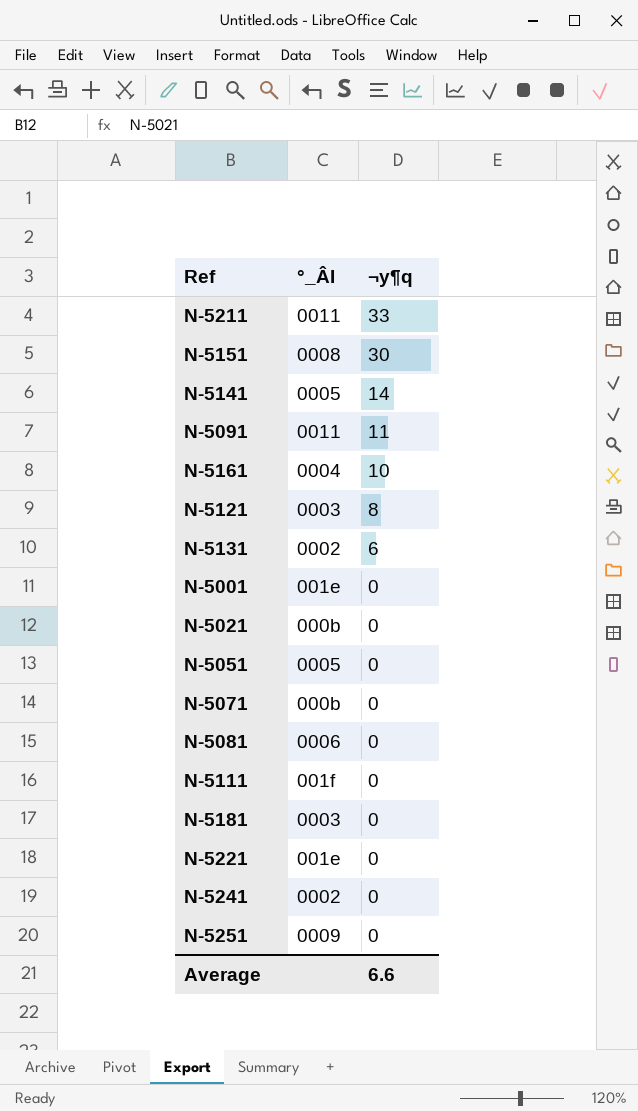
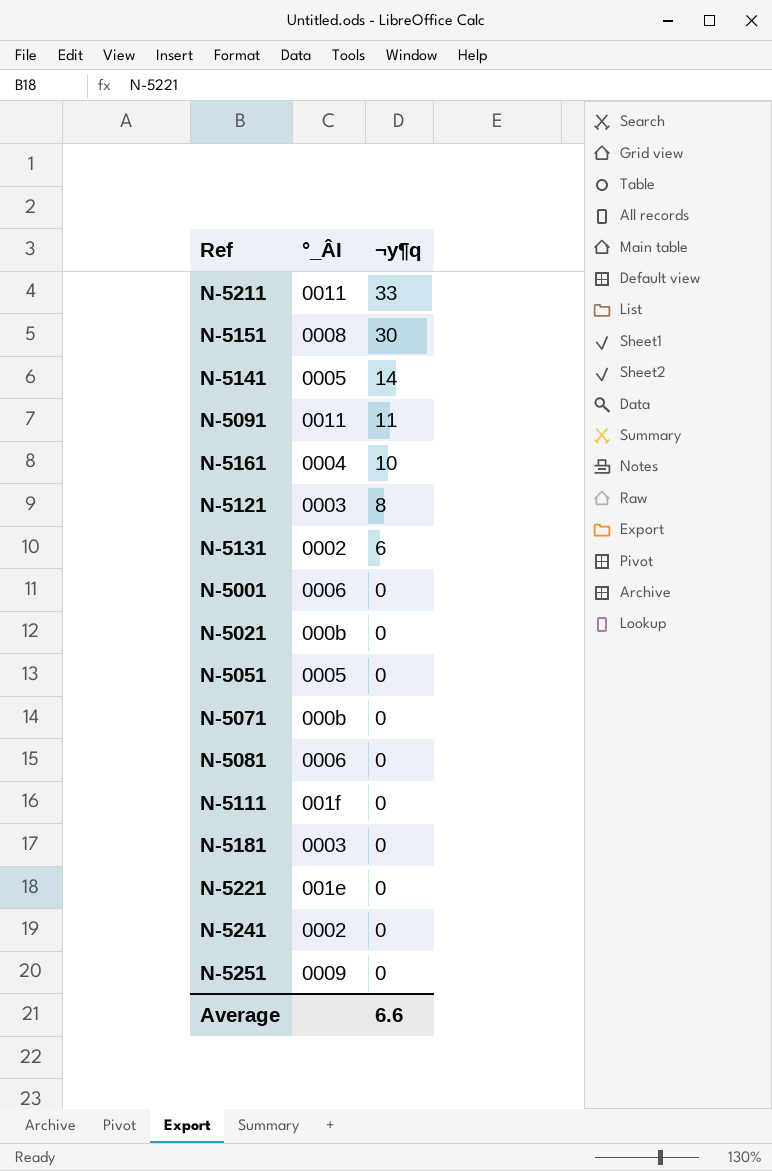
N-5001 | °_ÂI: 001e -> 0006

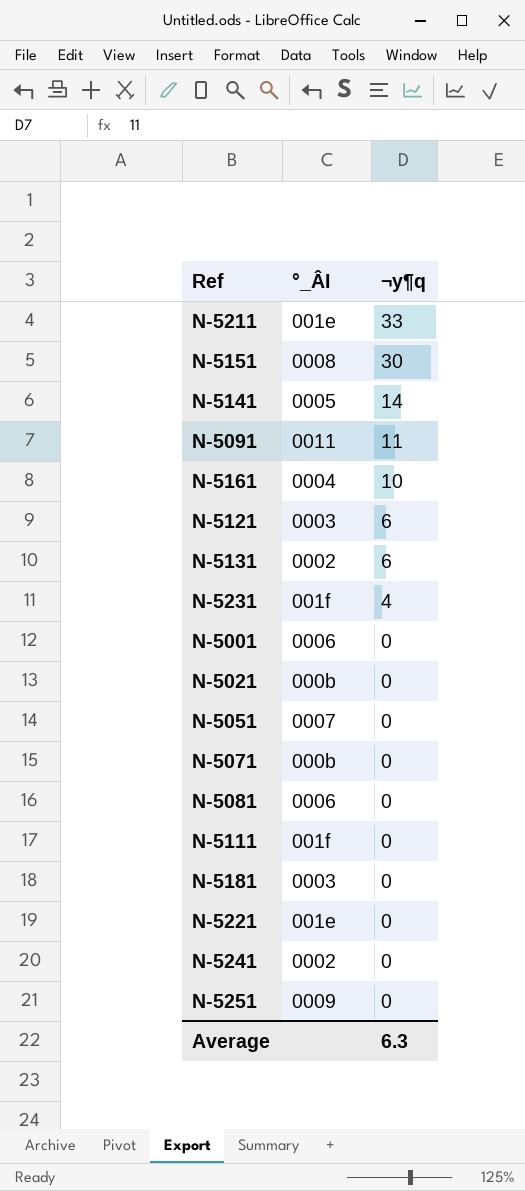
N-5211 | °_ÂI: 0011 -> 001e
N-5121 | ¬y¶q: 8 -> 6
row N-5231: none -> 001f | 4
N-5051 | °_ÂI: 0005 -> 0007
Average | ¬y¶q: 6.6 -> 6.3

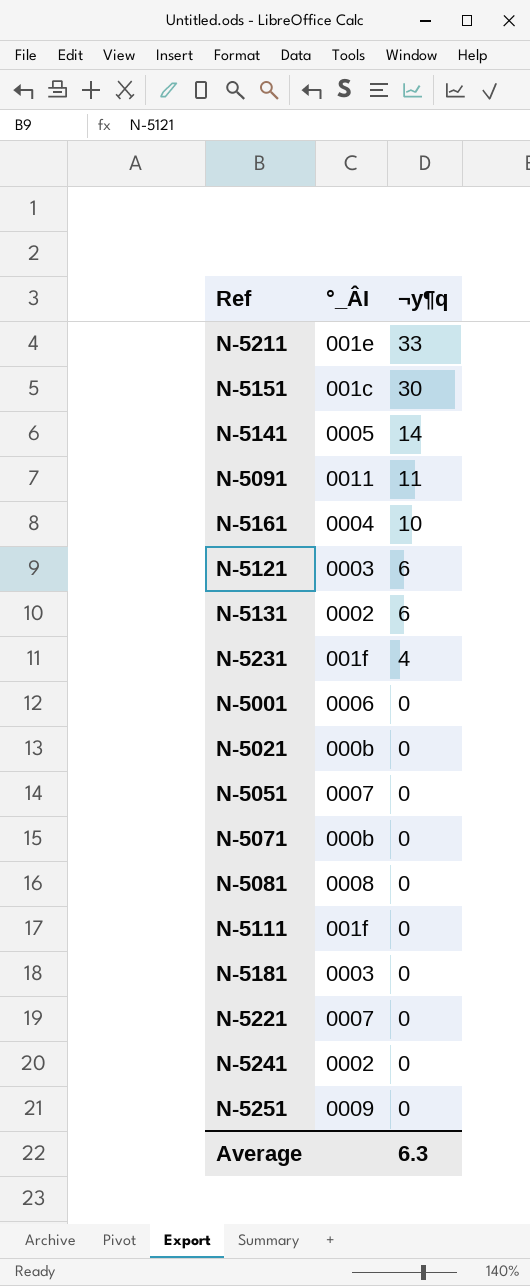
N-5151 | °_ÂI: 0008 -> 001c
N-5081 | °_ÂI: 0006 -> 0008
N-5221 | °_ÂI: 001e -> 0007

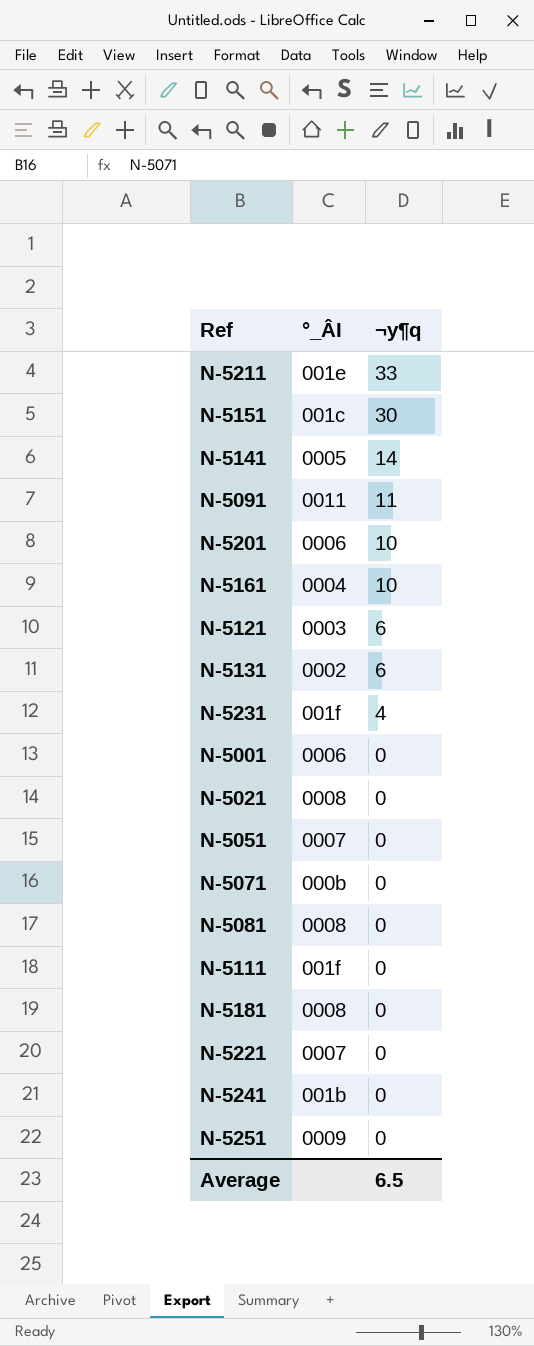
row N-5201: none -> 0006 | 10
N-5021 | °_ÂI: 000b -> 0008
N-5181 | °_ÂI: 0003 -> 0008
N-5241 | °_ÂI: 0002 -> 001b
Average | ¬y¶q: 6.3 -> 6.5

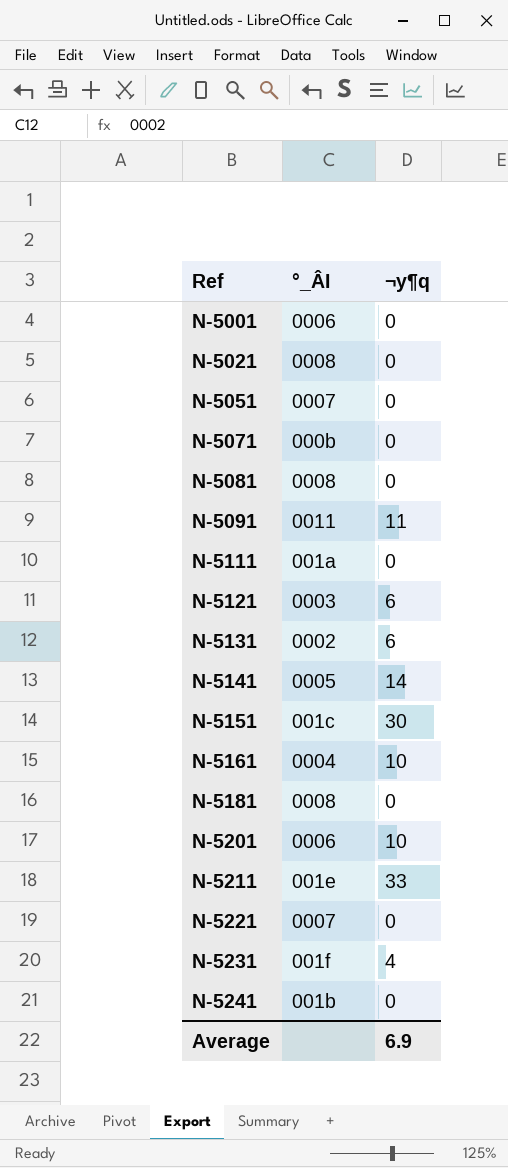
row order: ¬y¶q descending -> Ref ascending
row N-5251: 0009 | 0 -> none
N-5111 | °_ÂI: 001f -> 001a
Average | ¬y¶q: 6.5 -> 6.9

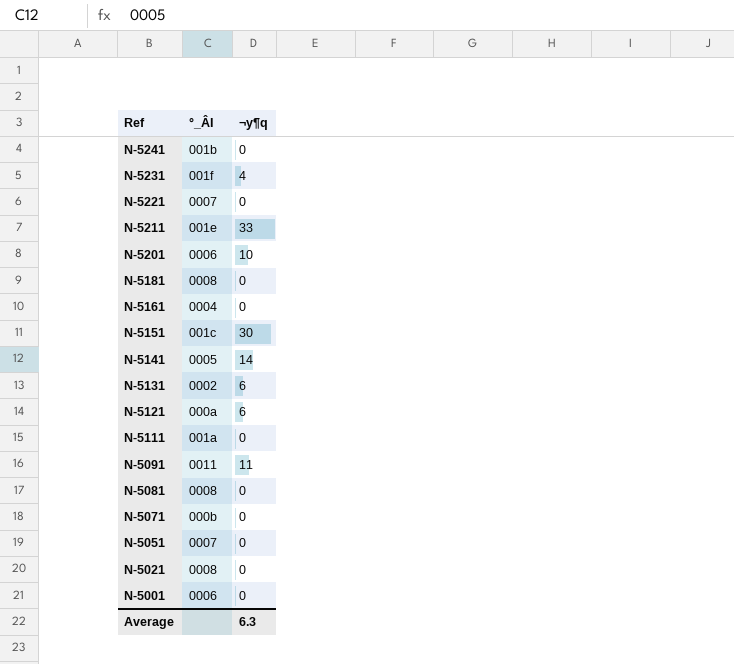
row order: Ref ascending -> Ref descending
N-5161 | ¬y¶q: 10 -> 0
N-5121 | °_ÂI: 0003 -> 000a
Average | ¬y¶q: 6.9 -> 6.3

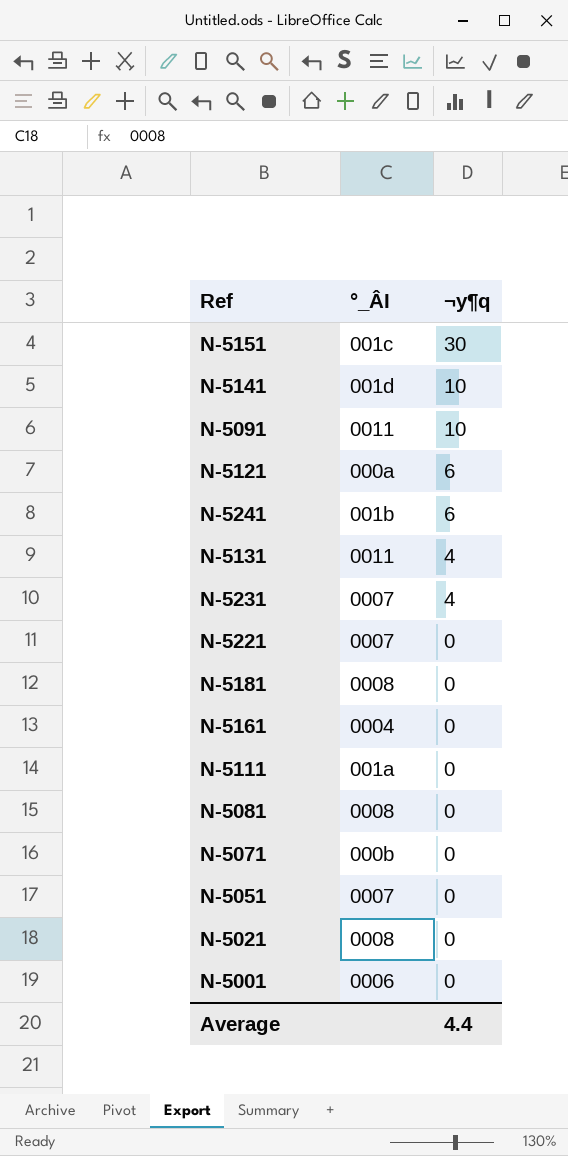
row order: Ref descending -> ¬y¶q descending
row N-5211: 001e | 33 -> none
row N-5201: 0006 | 10 -> none
N-5141 | °_ÂI: 0005 -> 001d
N-5141 | ¬y¶q: 14 -> 10
N-5091 | ¬y¶q: 11 -> 10
N-5241 | ¬y¶q: 0 -> 6
N-5131 | °_ÂI: 0002 -> 0011
N-5131 | ¬y¶q: 6 -> 4
N-5231 | °_ÂI: 001f -> 0007
Average | ¬y¶q: 6.3 -> 4.4

